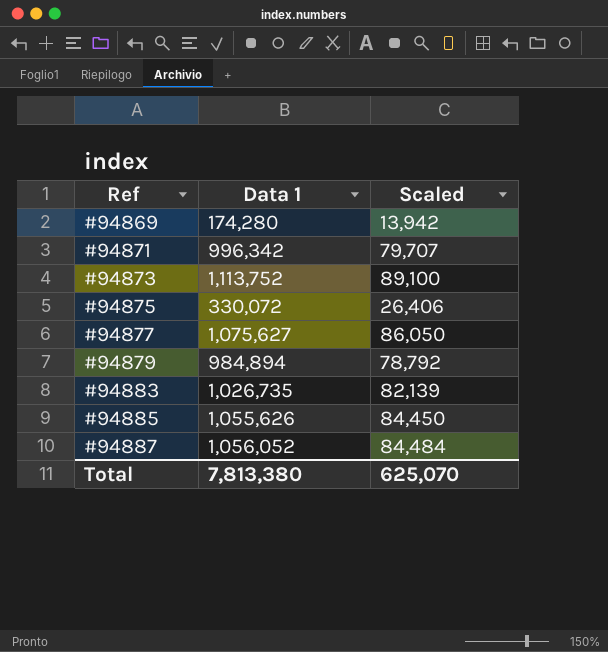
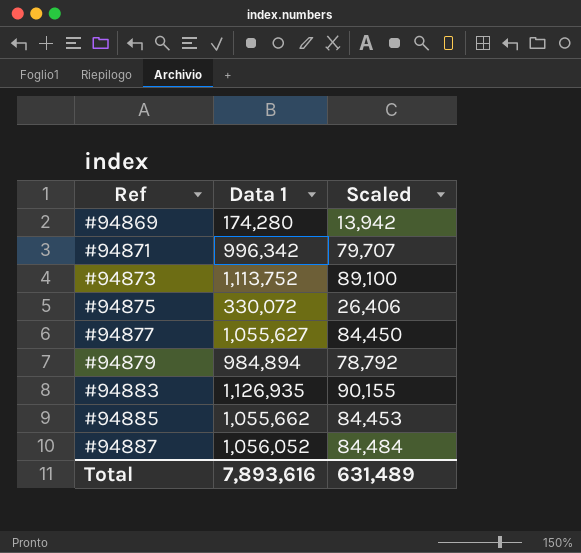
#94877 | Data 1: 1,075,627 -> 1,055,627
#94877 | Scaled: 86,050 -> 84,450
#94883 | Data 1: 1,026,735 -> 1,126,935
#94883 | Scaled: 82,139 -> 90,155
#94885 | Data 1: 1,055,626 -> 1,055,662
#94885 | Scaled: 84,450 -> 84,453
Total | Data 1: 7,813,380 -> 7,893,616
Total | Scaled: 625,070 -> 631,489

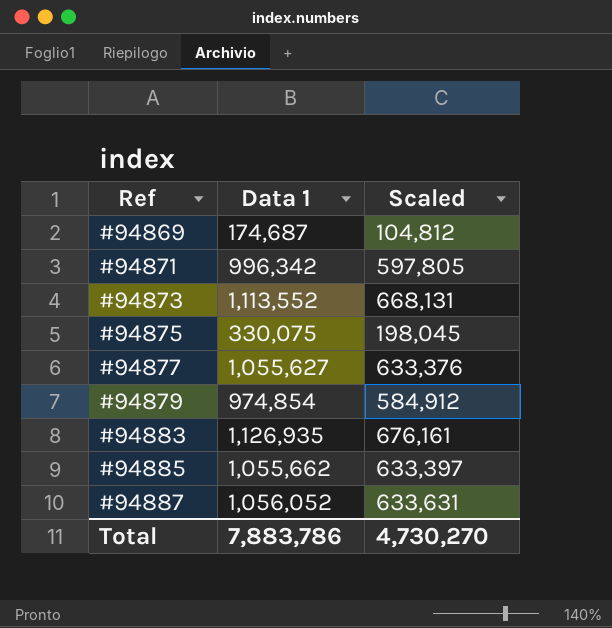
column Scaled | formula: [Data 1] * 0.08 -> [Data 1] * 0.6
#94869 | Data 1: 174,280 -> 174,687
#94873 | Data 1: 1,113,752 -> 1,113,552
#94875 | Data 1: 330,072 -> 330,075
#94879 | Data 1: 984,894 -> 974,854
Total | Data 1: 7,893,616 -> 7,883,786
Total | Scaled: 631,489 -> 4,730,270

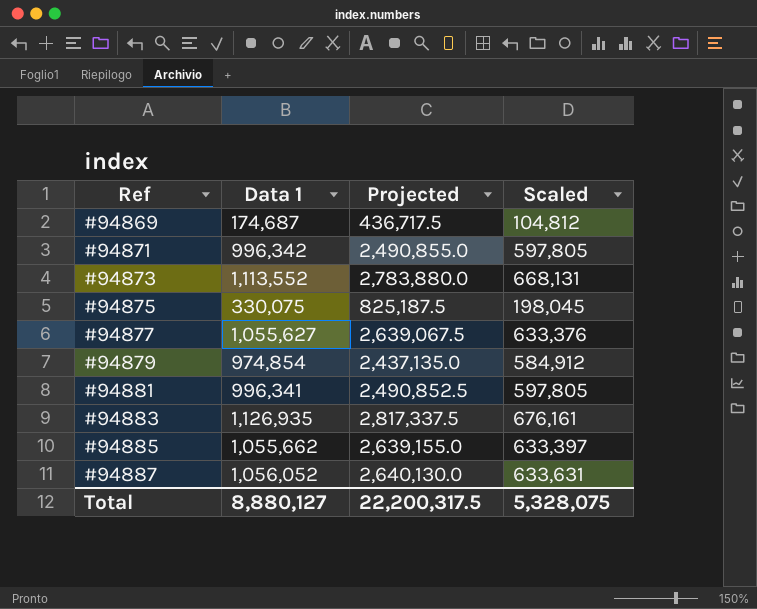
column Projected | formula: none -> [Data 1] * 2.5
row #94881: none -> 996,341 | 2,490,852.5 | 597,805
Total | Data 1: 7,883,786 -> 8,880,127
Total | Scaled: 4,730,270 -> 5,328,075

